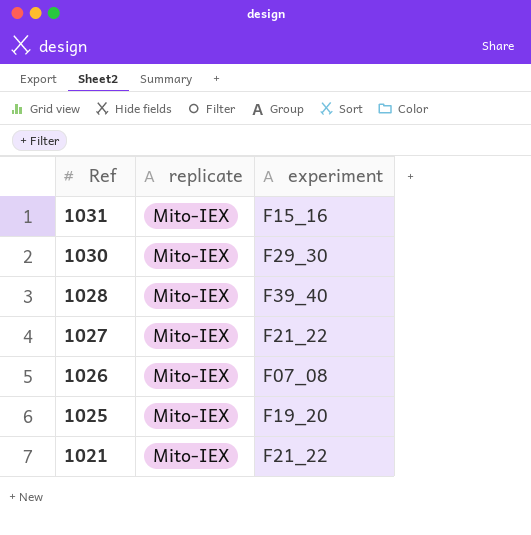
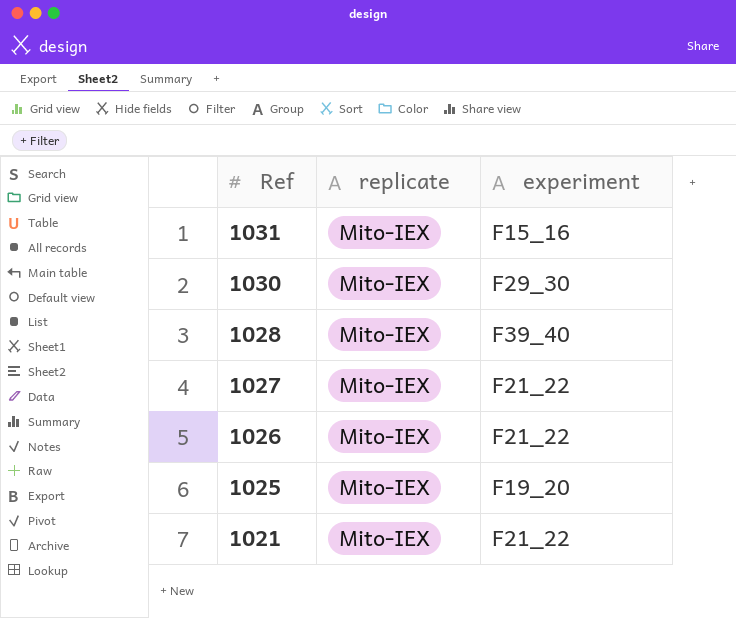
1026 | experiment: F07_08 -> F21_22

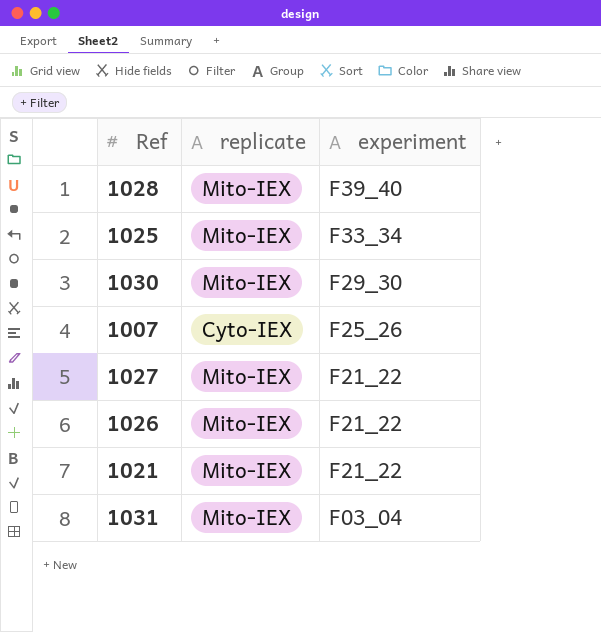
row order: Ref descending -> experiment descending
1025 | experiment: F19_20 -> F33_34
row 1007: none -> Cyto-IEX | F25_26
1031 | experiment: F15_16 -> F03_04

